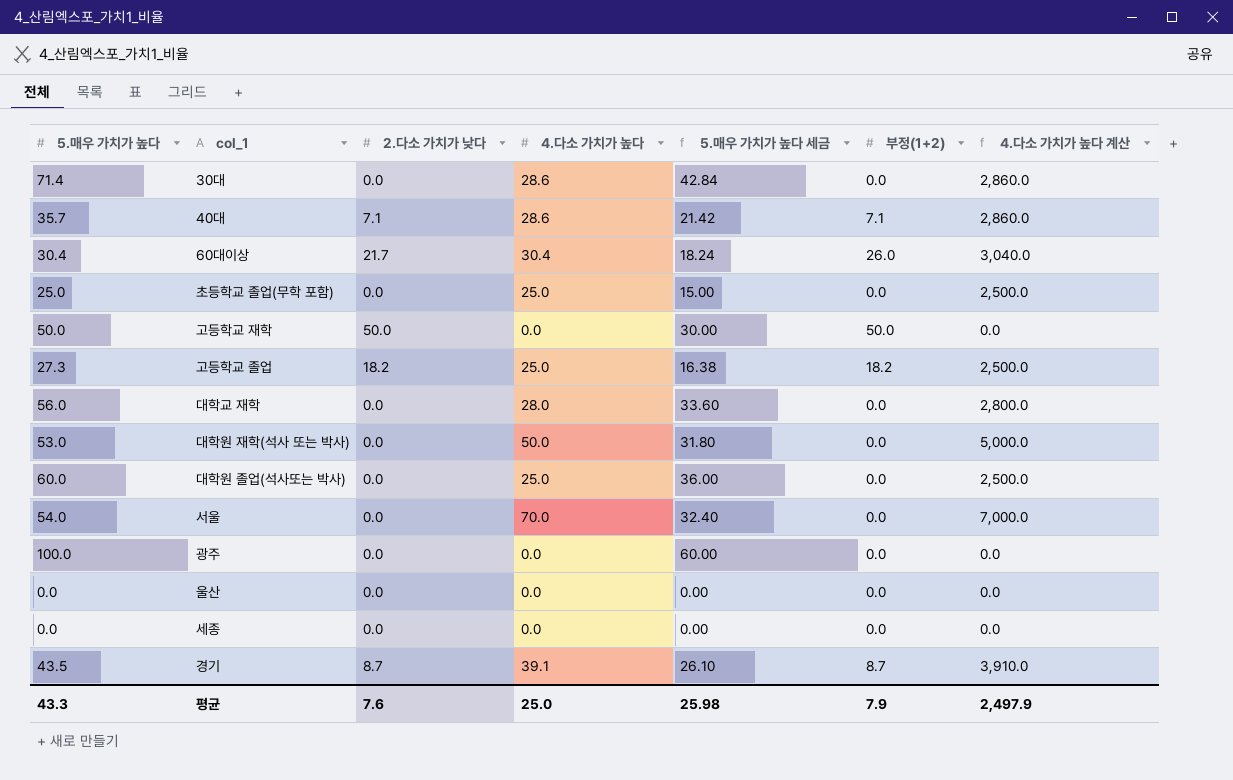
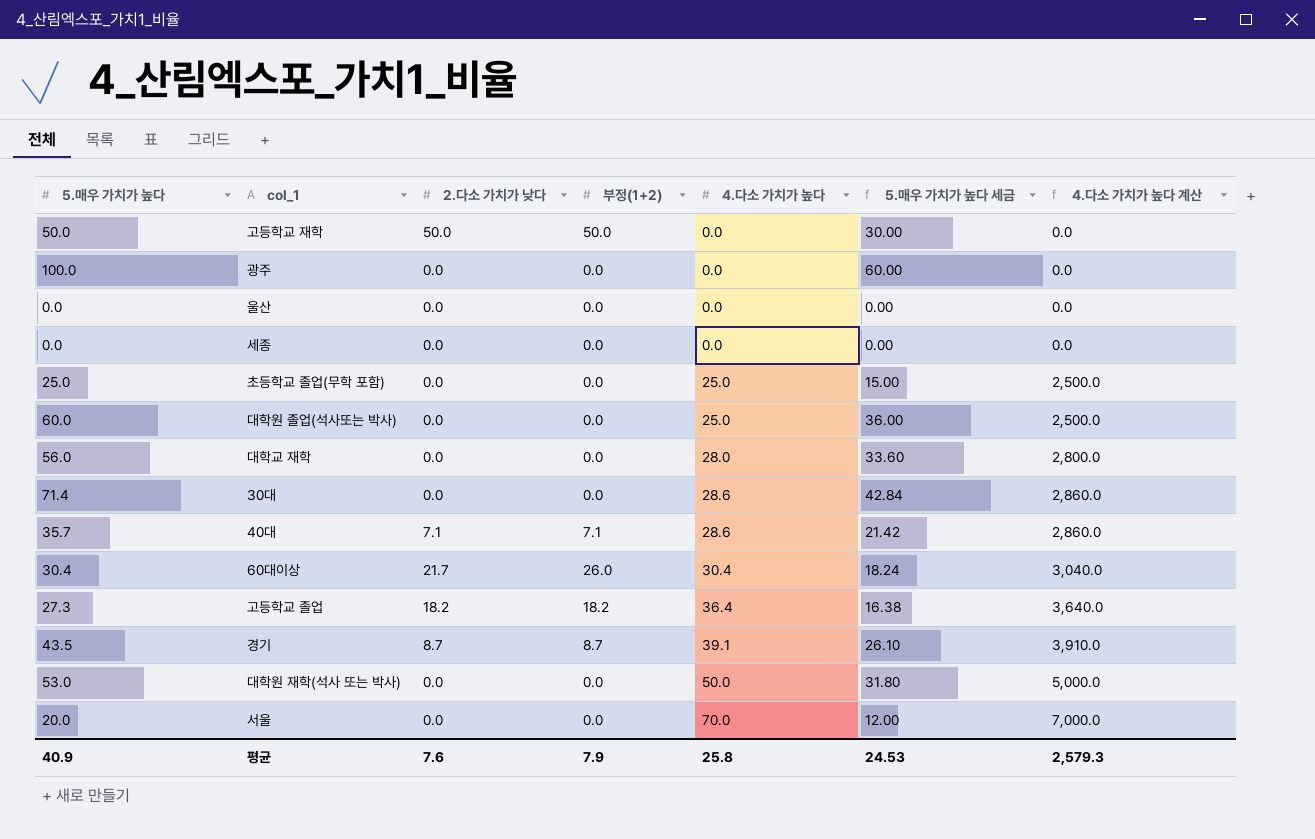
row order: none -> 4.다소 가치가 높다 ascending
column 부정(1+2) | position: 6 -> 4
고등학교 졸업 | 4.다소 가치가 높다: 25.0 -> 36.4
고등학교 졸업 | 4.다소 가치가 높다 계산: 2,500.0 -> 3,640.0
서울 | 5.매우 가치가 높다: 54.0 -> 20.0
서울 | 5.매우 가치가 높다 세금: 32.40 -> 12.00
평균 | 5.매우 가치가 높다: 43.3 -> 40.9
평균 | 4.다소 가치가 높다: 25.0 -> 25.8
평균 | 5.매우 가치가 높다 세금: 25.98 -> 24.53
평균 | 4.다소 가치가 높다 계산: 2,497.9 -> 2,579.3

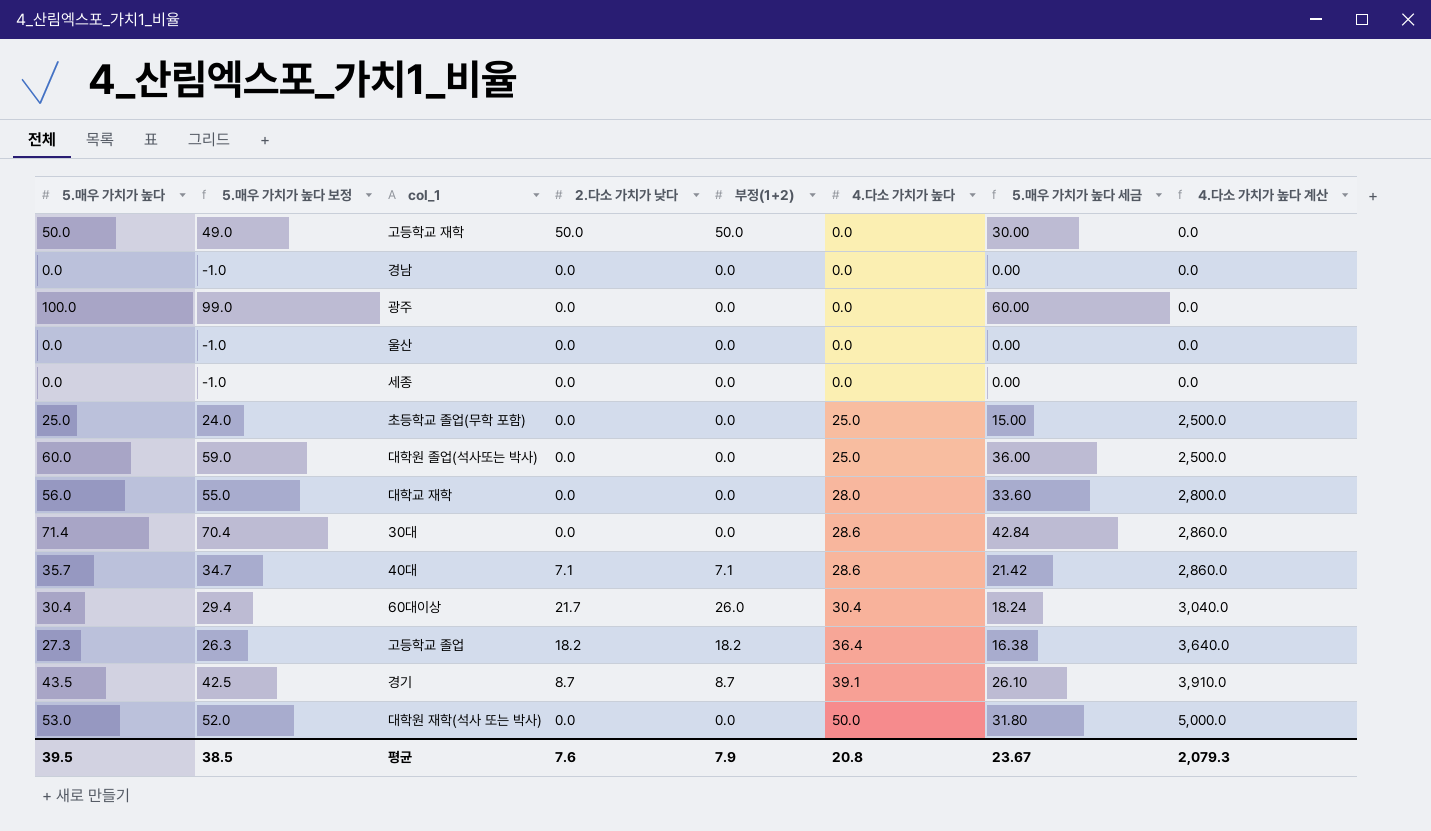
column 5.매우 가치가 높다 보정 | formula: none -> [5.매우 가치가 높다] - 1
row 서울: 20.0 | 0.0 | 0.0 | 70.0 | 12.00 | 7,000.0 -> none
row 경남: none -> 0.0 | -1.0 | 0.0 | 0.0 | 0.0 | 0.00 | 0.0
평균 | 5.매우 가치가 높다: 40.9 -> 39.5
평균 | 4.다소 가치가 높다: 25.8 -> 20.8
평균 | 5.매우 가치가 높다 세금: 24.53 -> 23.67
평균 | 4.다소 가치가 높다 계산: 2,579.3 -> 2,079.3

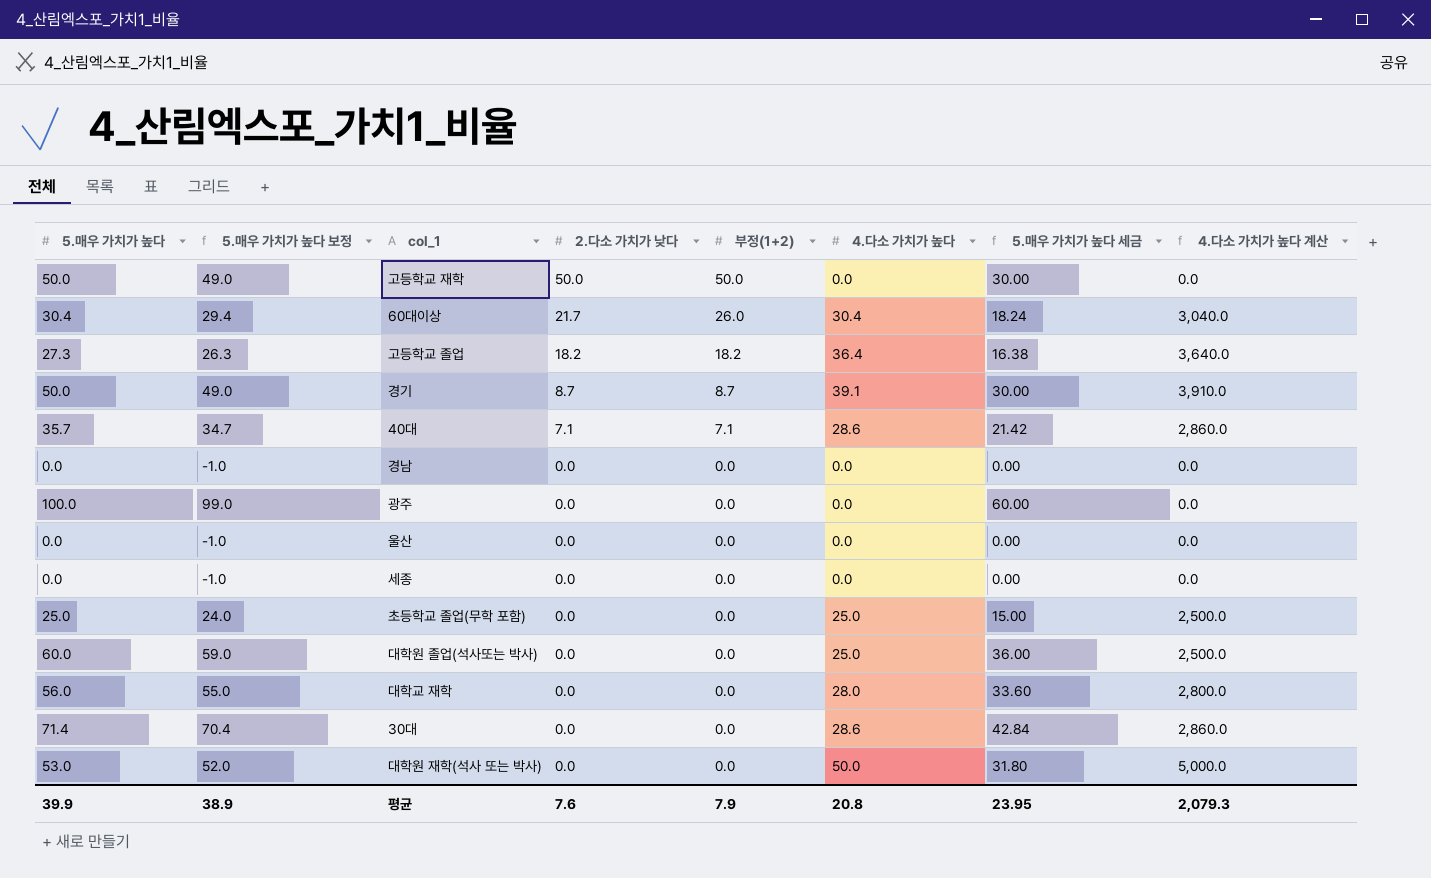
row order: 4.다소 가치가 높다 ascending -> 2.다소 가치가 낮다 descending
경기 | 5.매우 가치가 높다: 43.5 -> 50.0
경기 | 5.매우 가치가 높다 보정: 42.5 -> 49.0
경기 | 5.매우 가치가 높다 세금: 26.10 -> 30.00
평균 | 5.매우 가치가 높다: 39.5 -> 39.9
평균 | 5.매우 가치가 높다 보정: 38.5 -> 38.9
평균 | 5.매우 가치가 높다 세금: 23.67 -> 23.95

